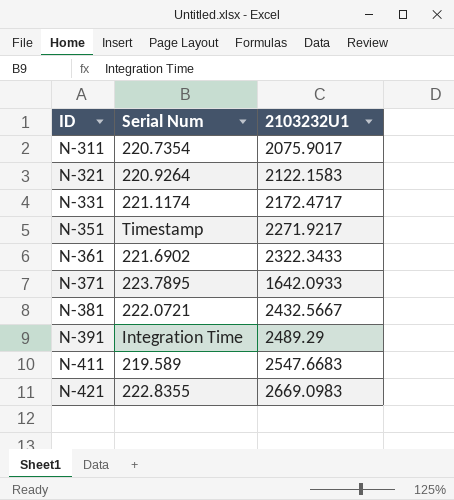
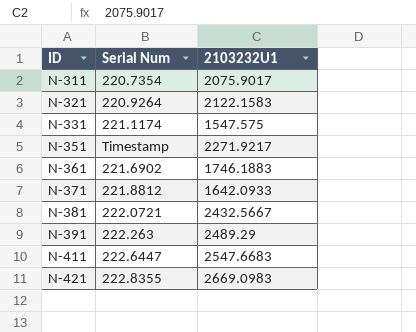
N-331 | 2103232U1: 2172.4717 -> 1547.575
N-361 | 2103232U1: 2322.3433 -> 1746.1883
N-371 | Serial Num: 223.7895 -> 221.8812
N-391 | Serial Num: Integration Time -> 222.263
N-411 | Serial Num: 219.589 -> 222.6447

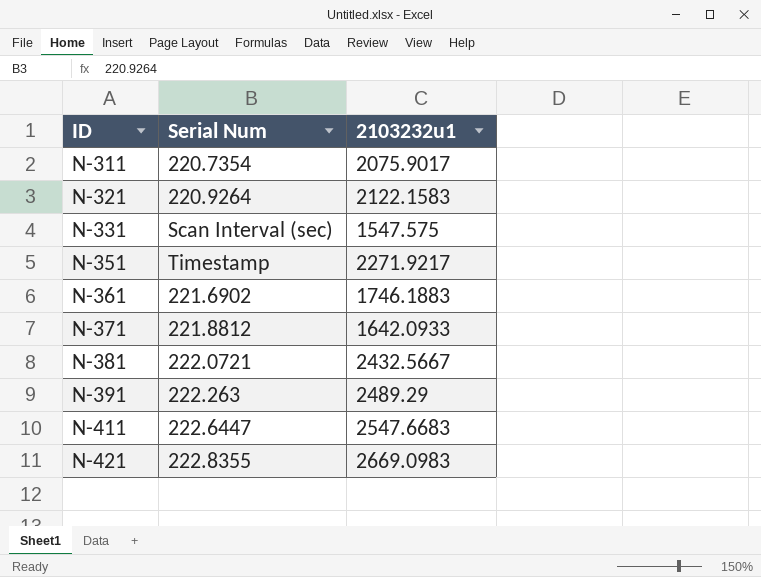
column name: 2103232U1 -> 2103232u1
N-331 | Serial Num: 221.1174 -> Scan Interval (sec)

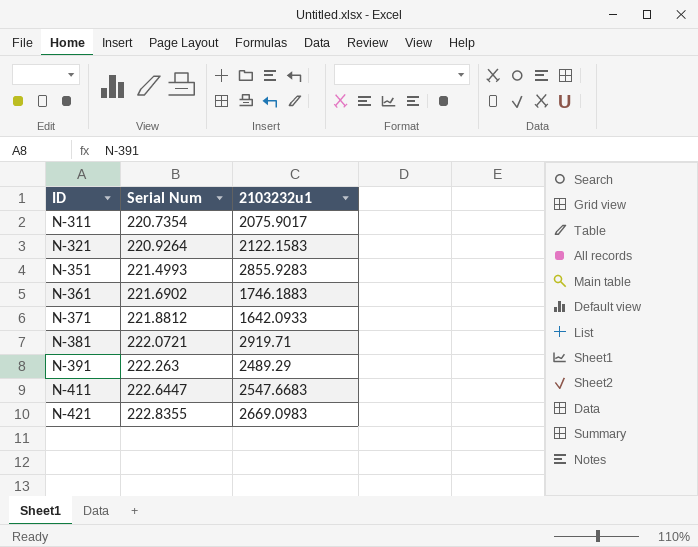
row N-331: Scan Interval (sec) | 1547.575 -> none
N-351 | Serial Num: Timestamp -> 221.4993
N-351 | 2103232u1: 2271.9217 -> 2855.9283
N-381 | 2103232u1: 2432.5667 -> 2919.71

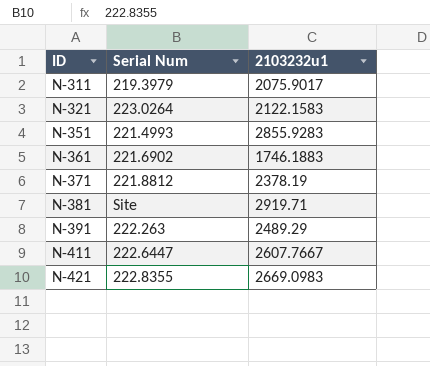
N-311 | Serial Num: 220.7354 -> 219.3979
N-321 | Serial Num: 220.9264 -> 223.0264
N-371 | 2103232u1: 1642.0933 -> 2378.19
N-381 | Serial Num: 222.0721 -> Site
N-411 | 2103232u1: 2547.6683 -> 2607.7667

